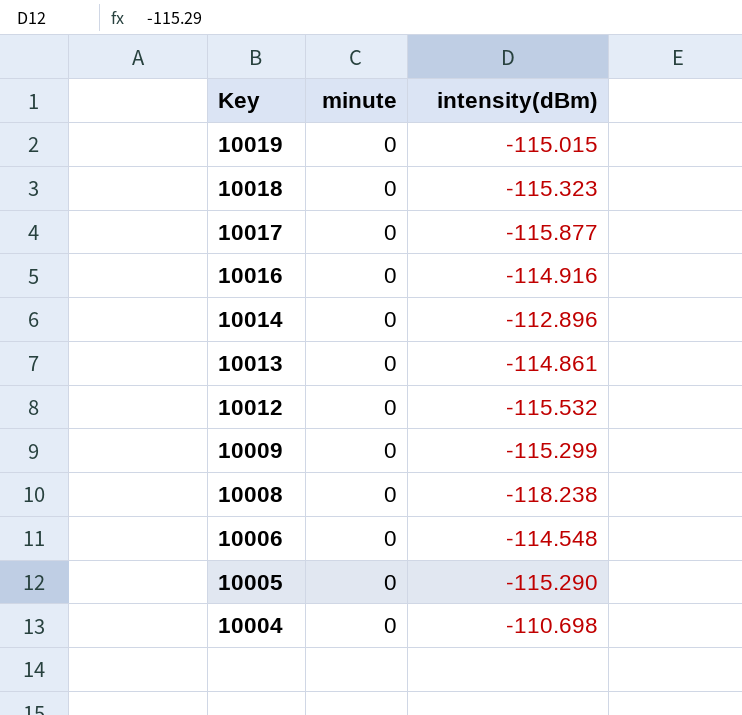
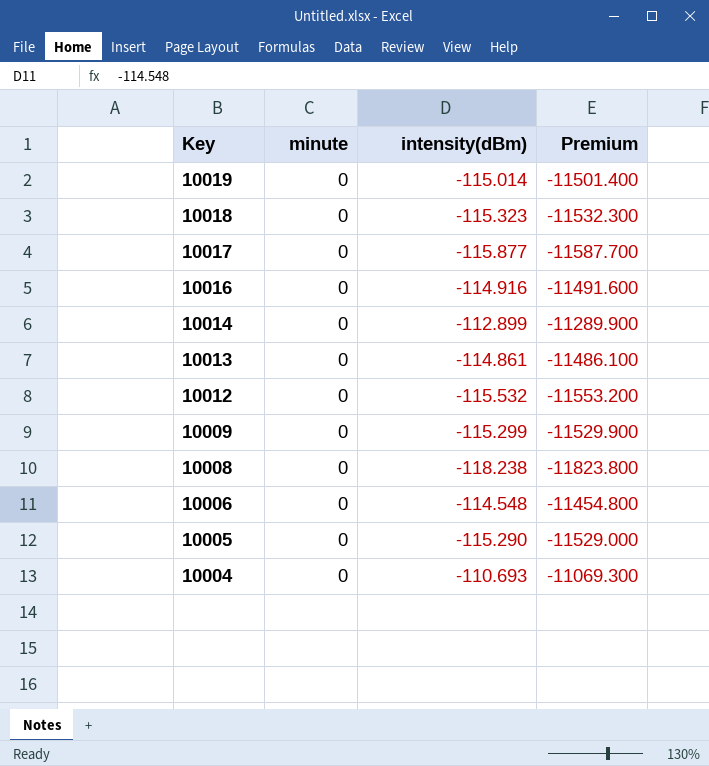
column Premium | formula: none -> [intensity(dBm)] * 100
10019 | intensity(dBm): -115.015 -> -115.014
10014 | intensity(dBm): -112.896 -> -112.899
10004 | intensity(dBm): -110.698 -> -110.693

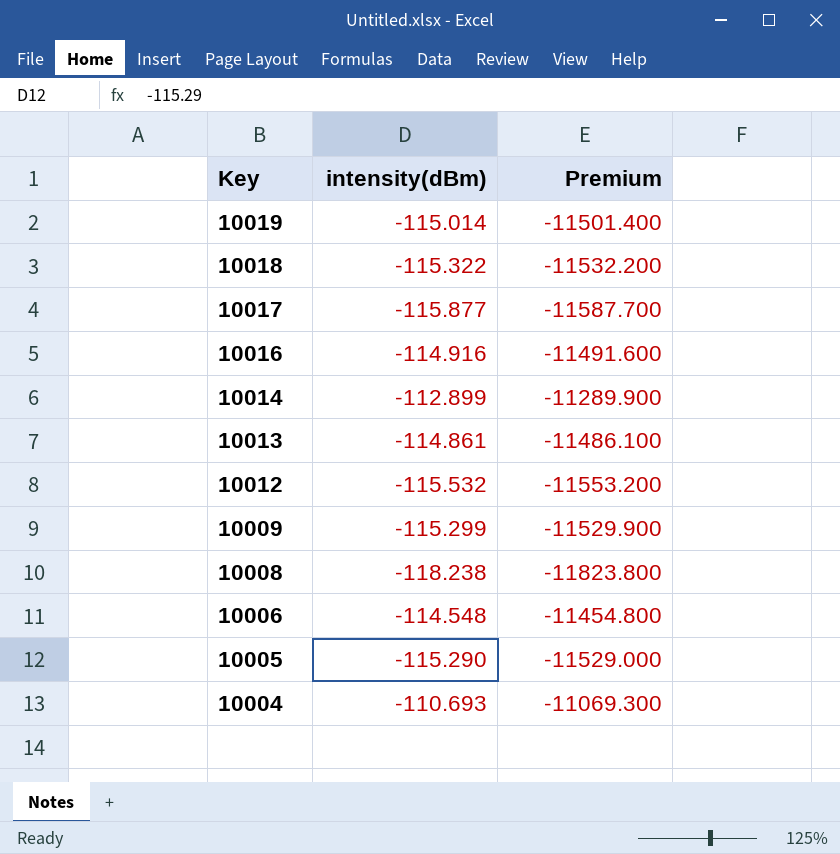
column minute | position: 2 -> none
10018 | intensity(dBm): -115.323 -> -115.322
10018 | Premium: -11532.300 -> -11532.200

